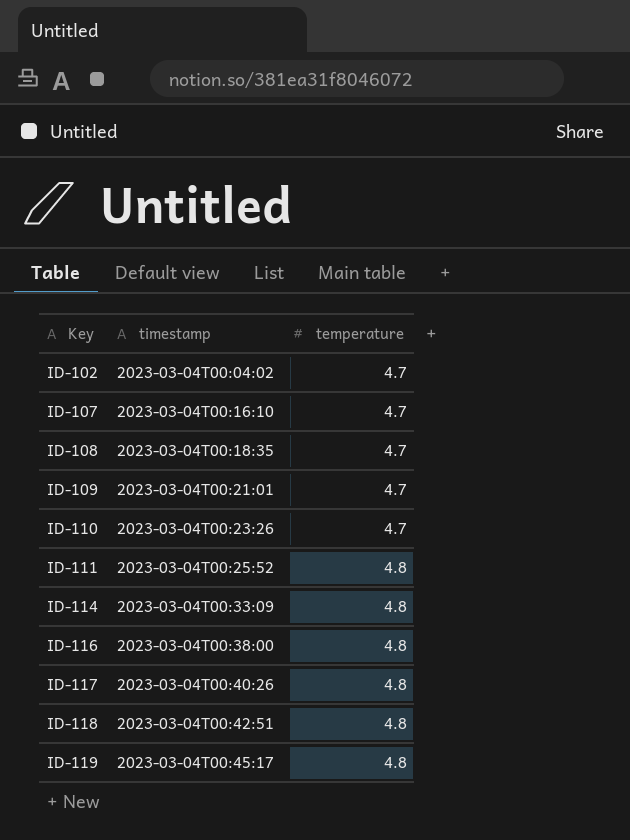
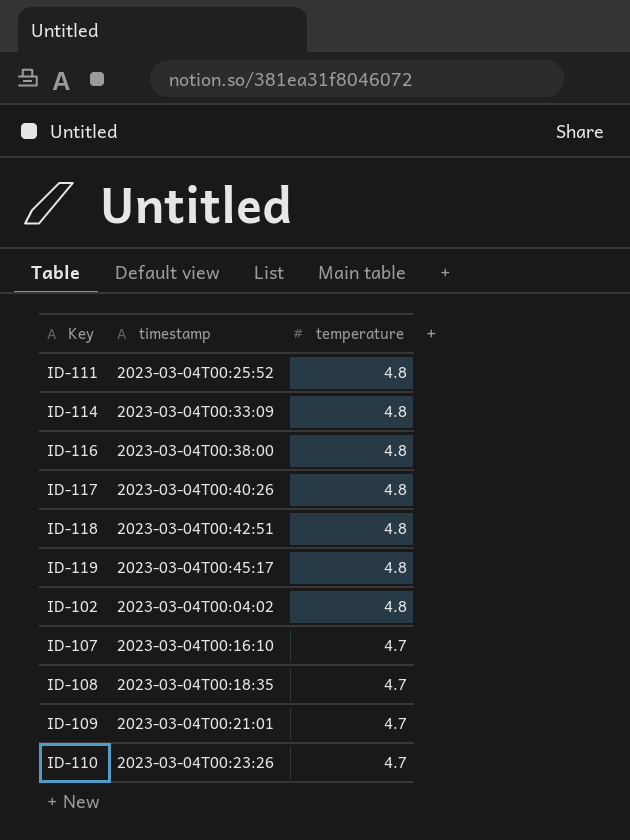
row order: Key ascending -> temperature descending
ID-102 | temperature: 4.7 -> 4.8

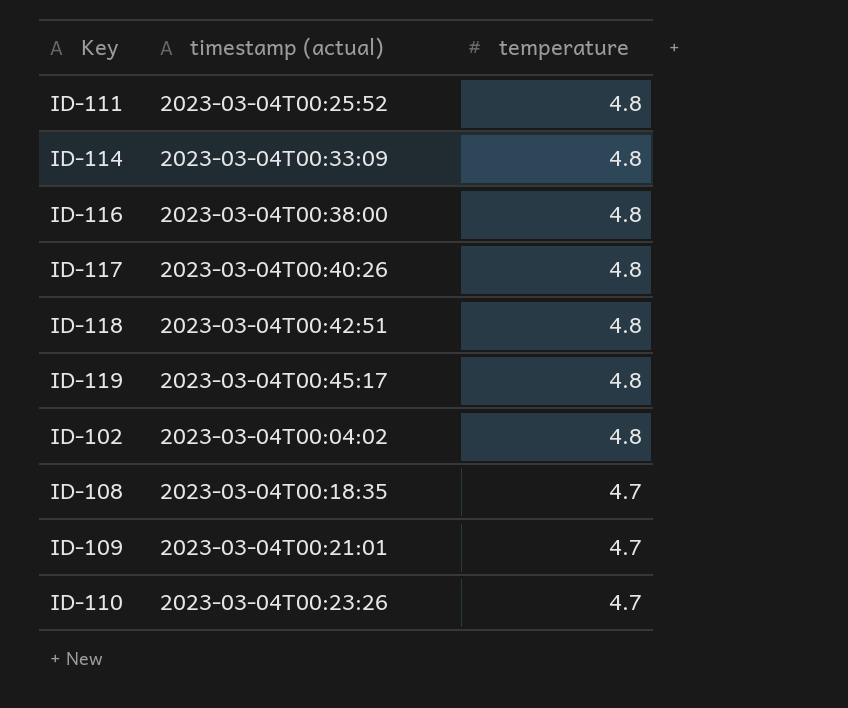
column name: timestamp -> timestamp (actual)
row ID-107: 2023-03-04T00:16:10 | 4.7 -> none

